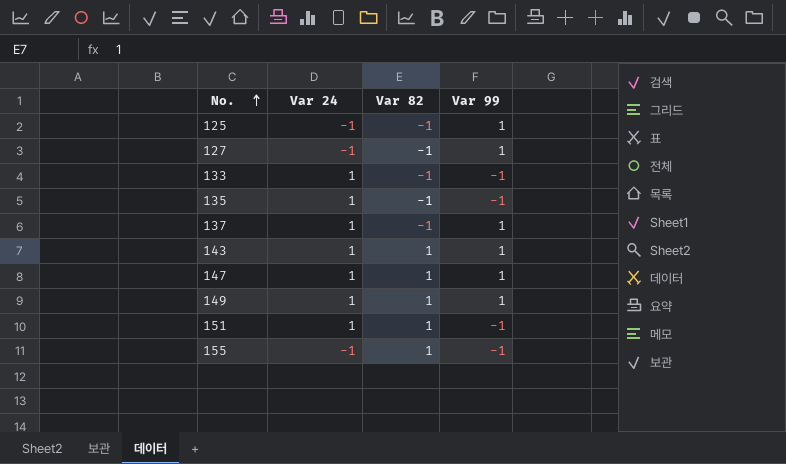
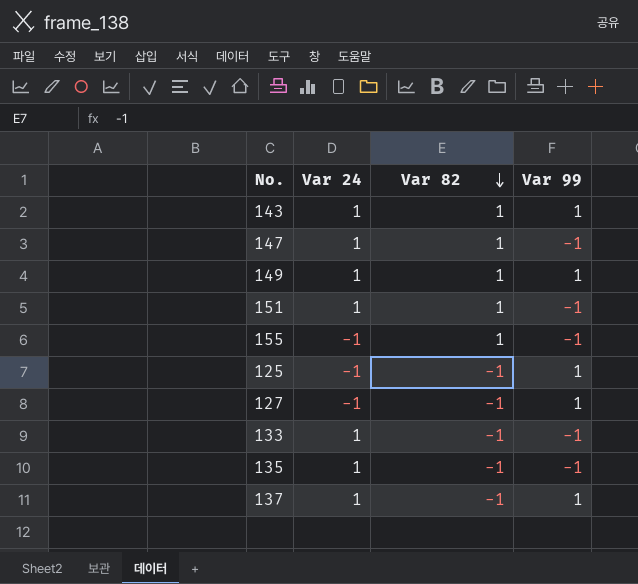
row order: No. ascending -> Var 82 descending
147 | Var 99: 1 -> -1

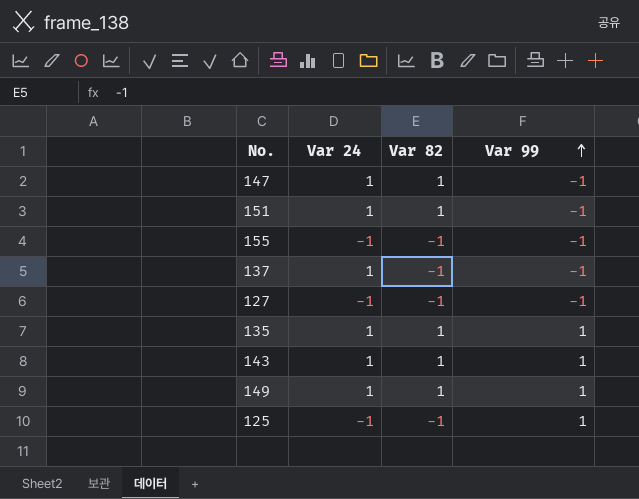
row order: Var 82 descending -> Var 99 ascending
row 133: 1 | -1 | -1 -> none
155 | Var 82: 1 -> -1
137 | Var 99: 1 -> -1
127 | Var 99: 1 -> -1
135 | Var 82: -1 -> 1
135 | Var 99: -1 -> 1

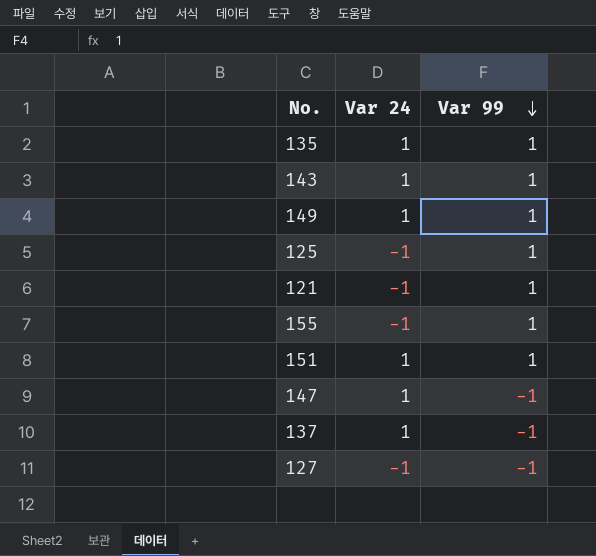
row order: Var 99 ascending -> Var 99 descending
column Var 82 | position: 3 -> none
row 121: none -> -1 | 1
155 | Var 99: -1 -> 1
151 | Var 99: -1 -> 1

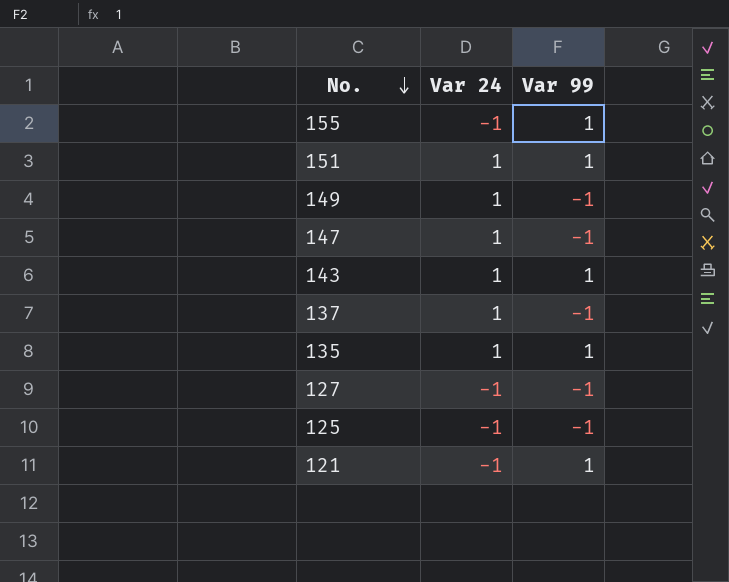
row order: Var 99 descending -> No. descending
149 | Var 99: 1 -> -1
125 | Var 99: 1 -> -1

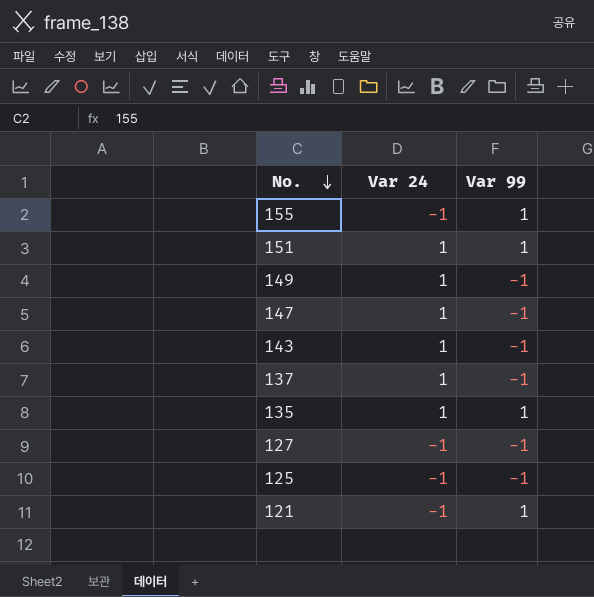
143 | Var 99: 1 -> -1

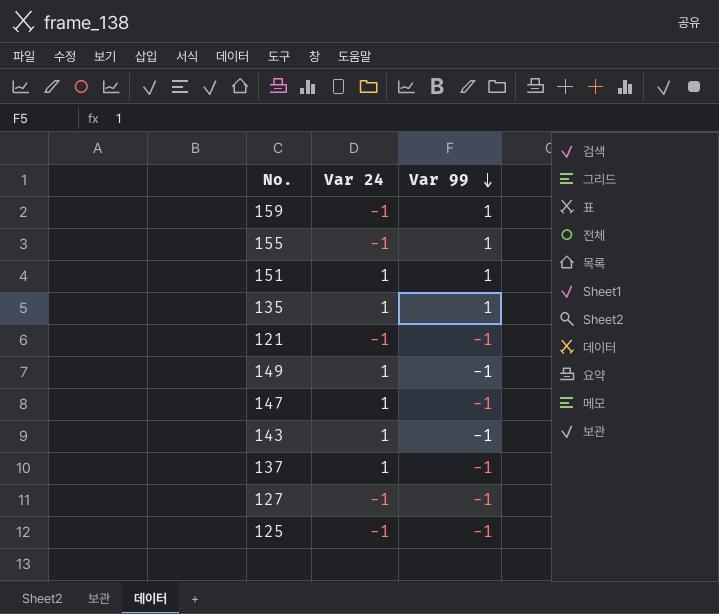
row order: No. descending -> Var 99 descending
row 159: none -> -1 | 1
121 | Var 99: 1 -> -1

